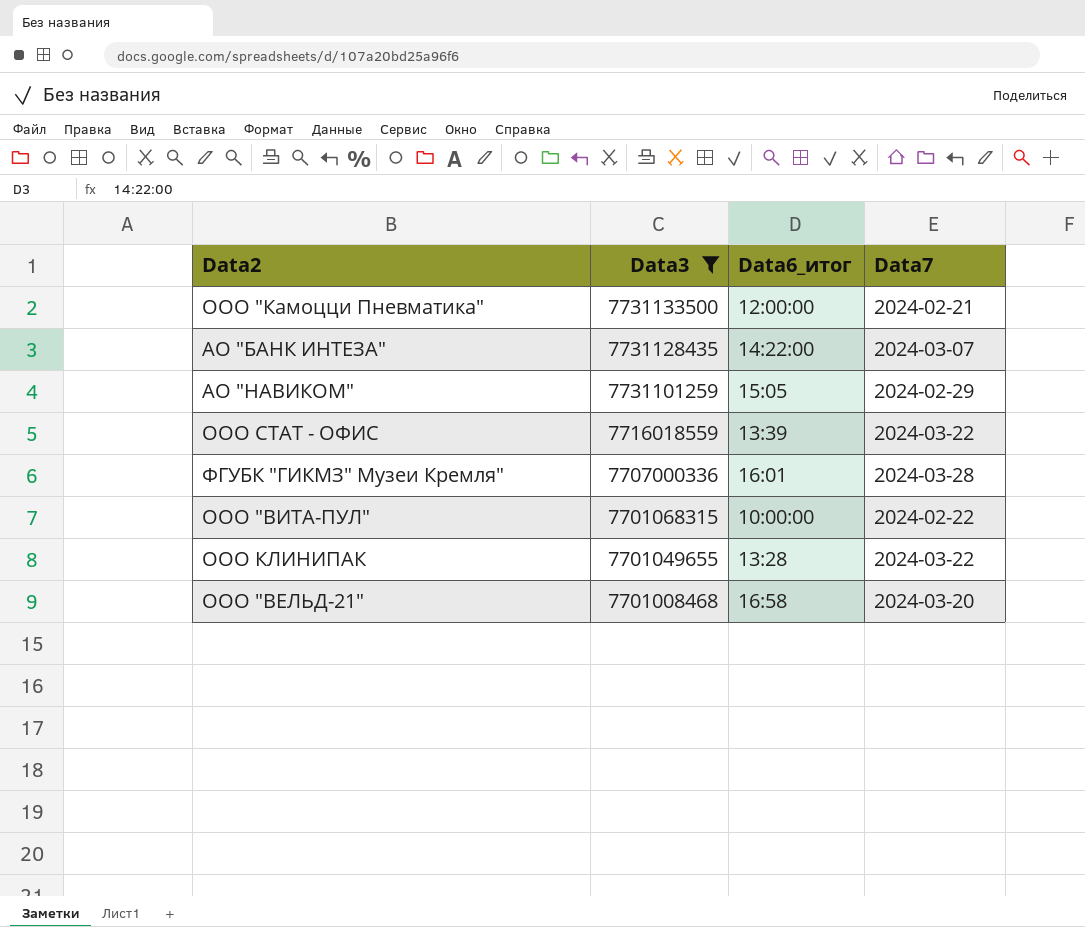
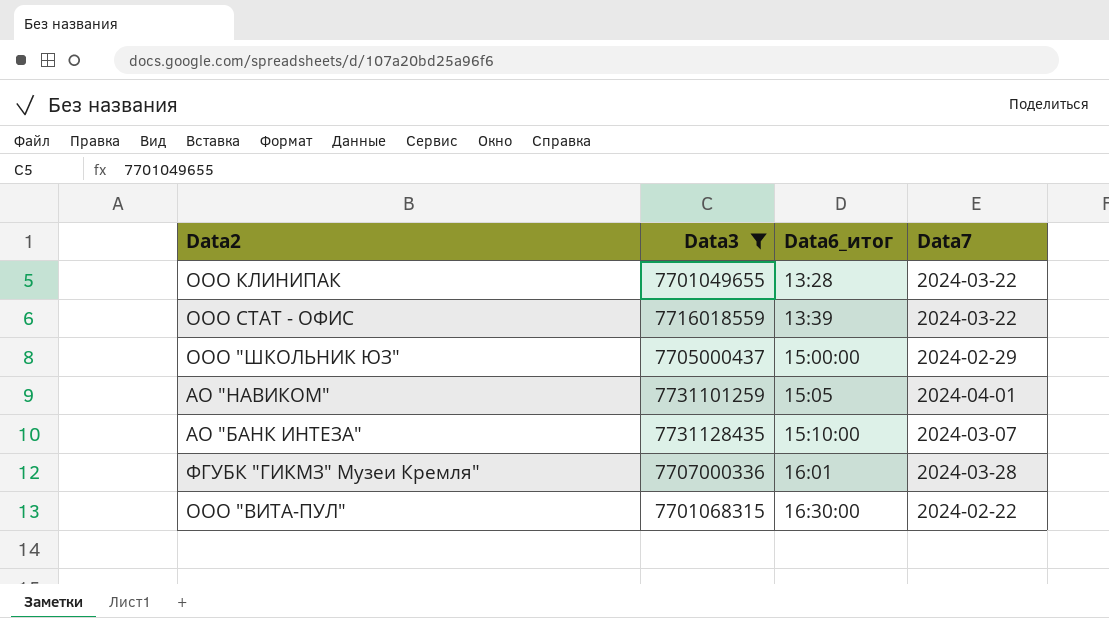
row order: Data3 descending -> Data6_итог ascending
row ООО "Камоцци Пневматика": 7731133500 | 12:00:00 | 2024-02-21 -> none
row ООО "ВЕЛЬД-21": 7701008468 | 16:58 | 2024-03-20 -> none
row ООО "ШКОЛЬНИК ЮЗ": none -> 7705000437 | 15:00:00 | 2024-02-29
АО "НАВИКОМ" | Data7: 2024-02-29 -> 2024-04-01
АО "БАНК ИНТЕЗА" | Data6_итог: 14:22:00 -> 15:10:00
ООО "ВИТА-ПУЛ" | Data6_итог: 10:00:00 -> 16:30:00

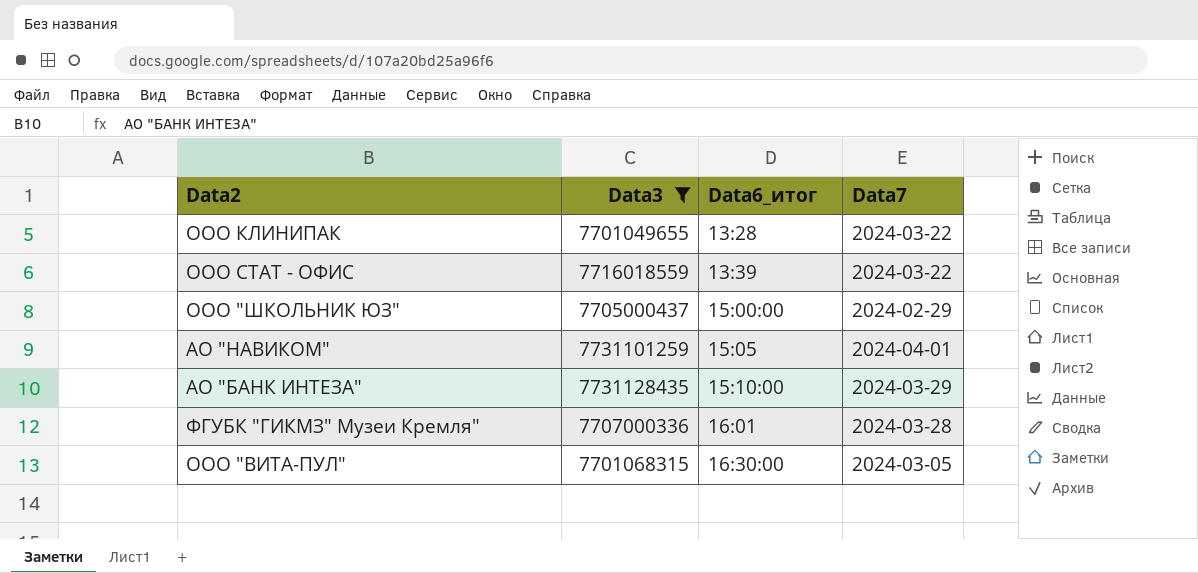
АО "БАНК ИНТЕЗА" | Data7: 2024-03-07 -> 2024-03-29
ООО "ВИТА-ПУЛ" | Data7: 2024-02-22 -> 2024-03-05

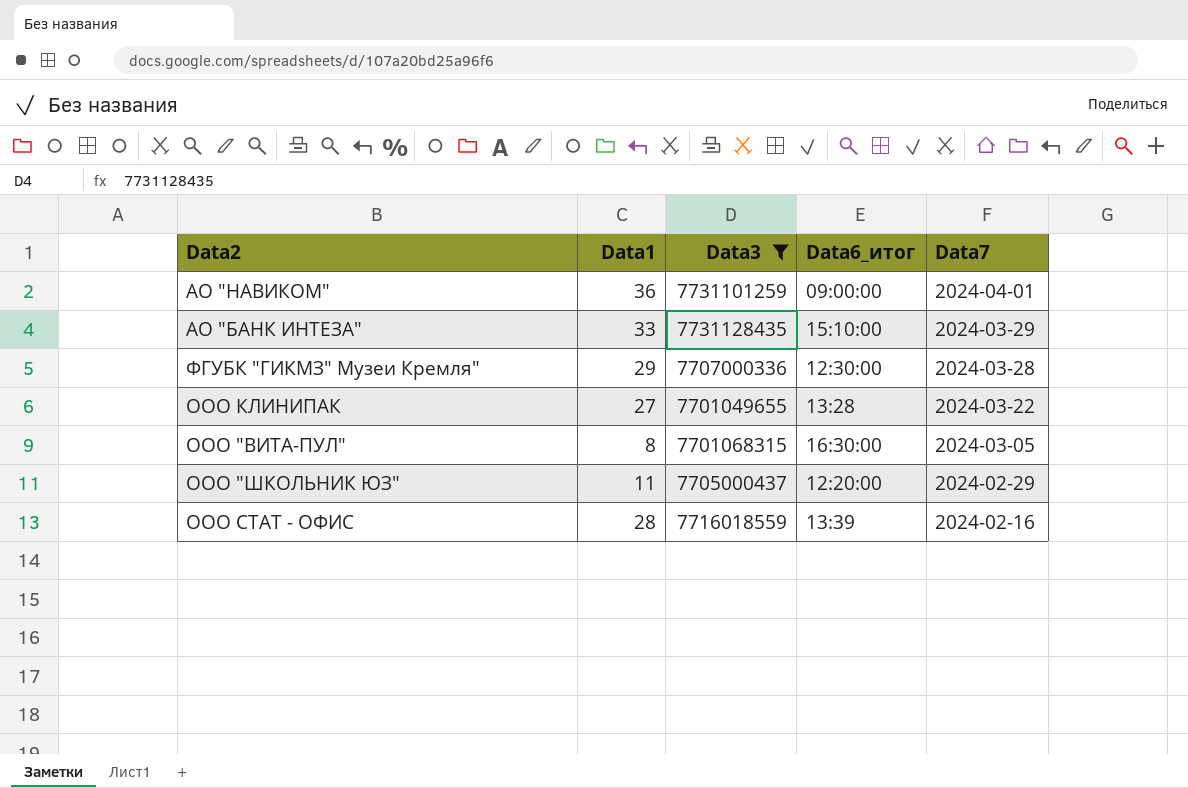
row order: Data6_итог ascending -> Data7 descending
column Data1 | position: none -> 2
АО "НАВИКОМ" | Data6_итог: 15:05 -> 09:00:00
ФГУБК "ГИКМЗ" Музеи Кремля" | Data6_итог: 16:01 -> 12:30:00
ООО "ШКОЛЬНИК ЮЗ" | Data6_итог: 15:00:00 -> 12:20:00
ООО СТАТ - ОФИС | Data7: 2024-03-22 -> 2024-02-16

